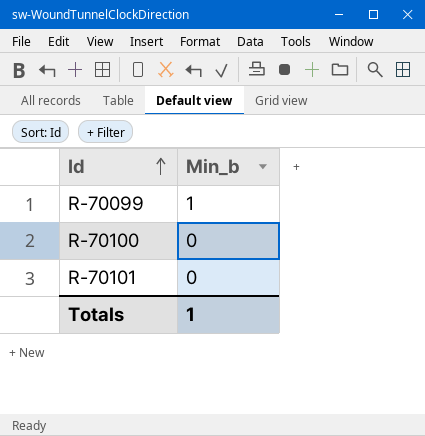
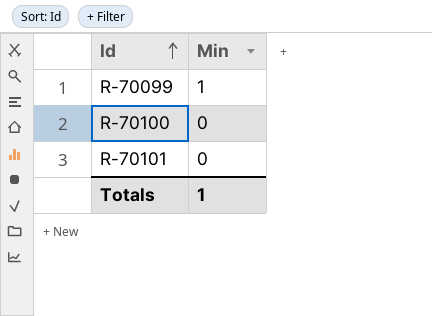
column name: Min_b -> Min

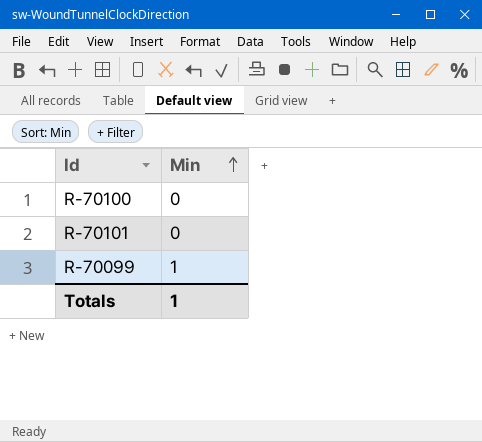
row order: Id ascending -> Min ascending

